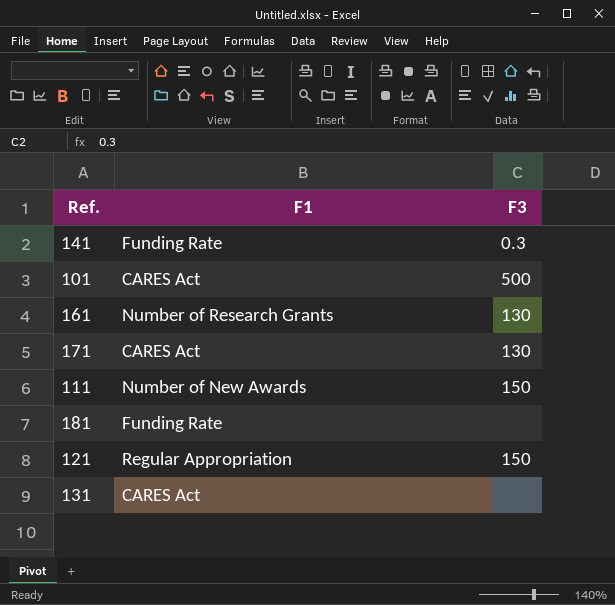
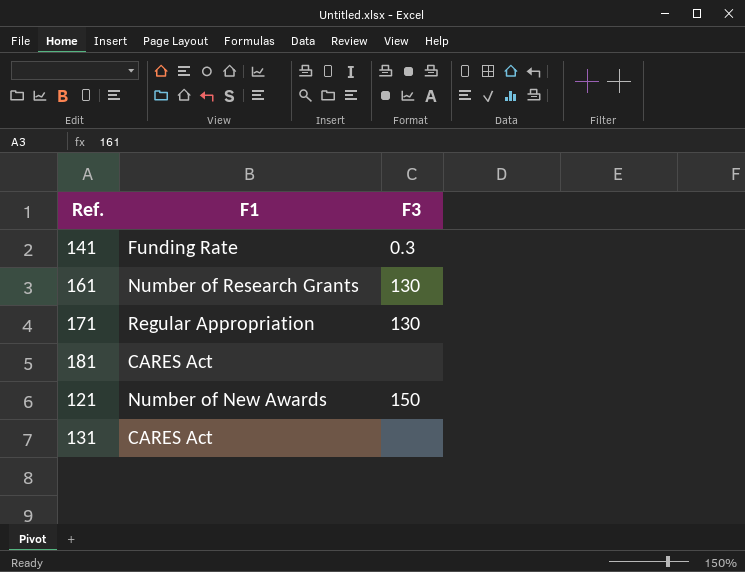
row 101: CARES Act | 500 -> none
row 111: Number of New Awards | 150 -> none
171 | F1: CARES Act -> Regular Appropriation
181 | F1: Funding Rate -> CARES Act
121 | F1: Regular Appropriation -> Number of New Awards

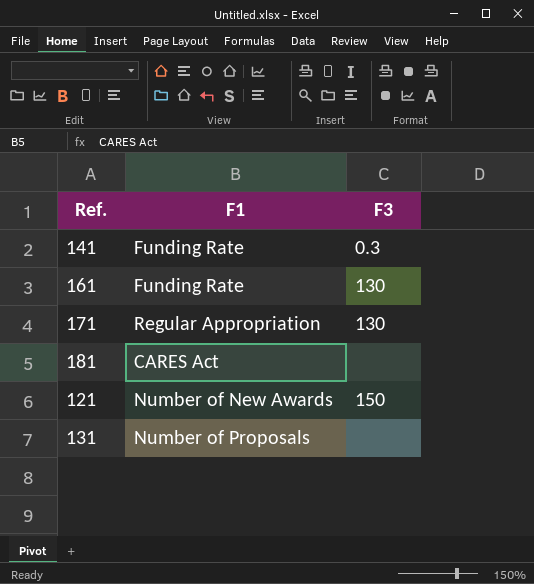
161 | F1: Number of Research Grants -> Funding Rate
131 | F1: CARES Act -> Number of Proposals

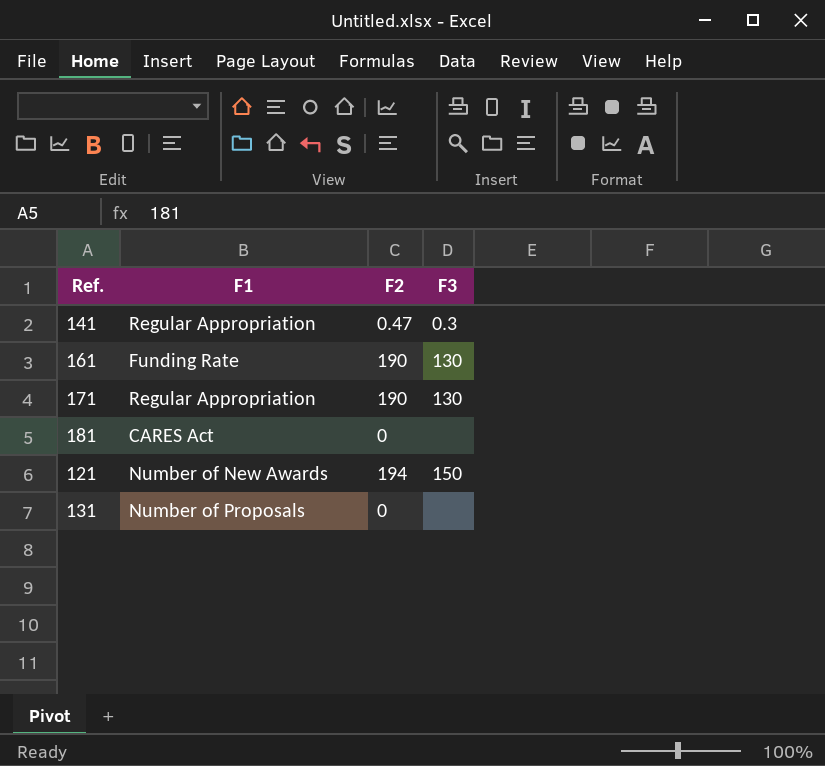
column F2 | position: none -> 3
141 | F1: Funding Rate -> Regular Appropriation

